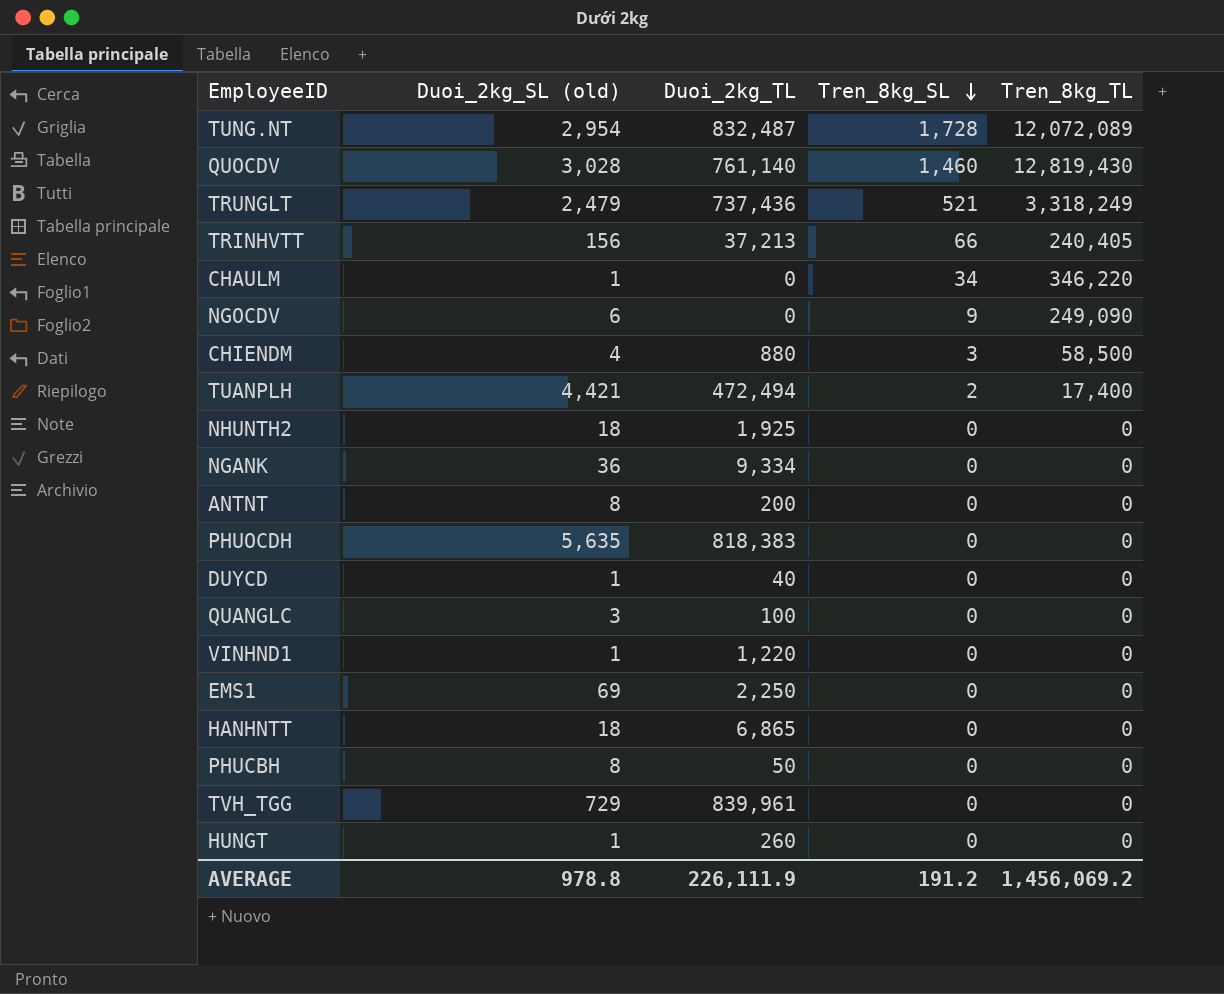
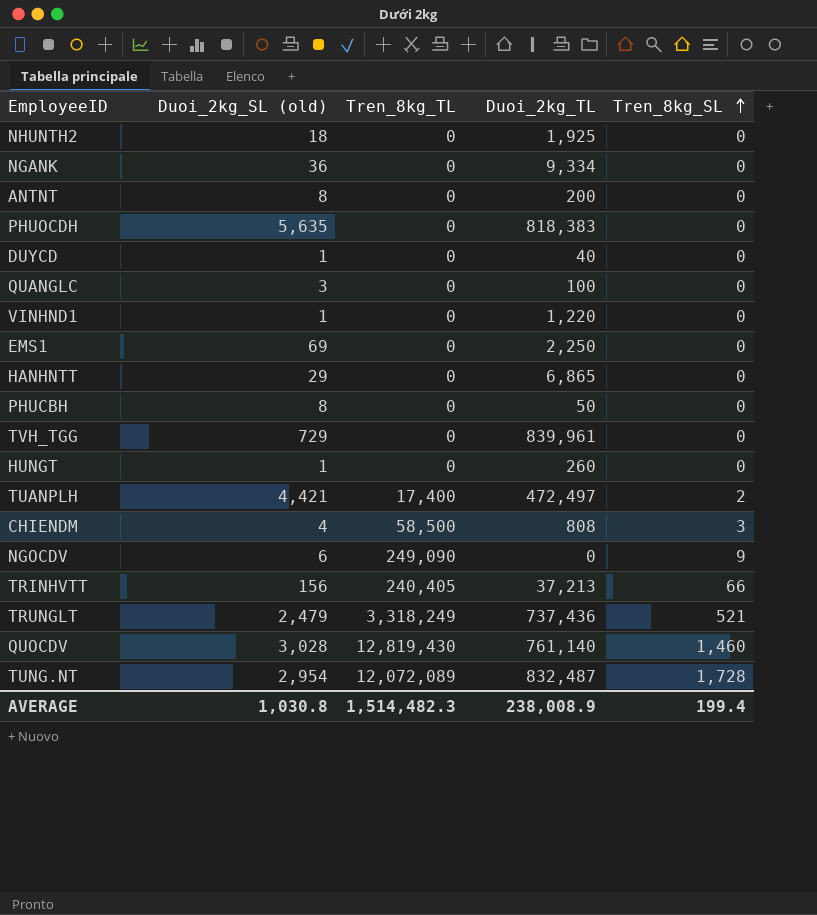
row order: Tren_8kg_SL descending -> Tren_8kg_SL ascending
column Tren_8kg_TL | position: 5 -> 3
row CHAULM: 1 | 0 | 34 | 346,220 -> none
HANHNTT | Duoi_2kg_SL (old): 18 -> 29
TUANPLH | Duoi_2kg_TL: 472,494 -> 472,497
CHIENDM | Duoi_2kg_TL: 880 -> 808
AVERAGE | Duoi_2kg_SL (old): 978.8 -> 1,030.8
AVERAGE | Tren_8kg_TL: 1,456,069.2 -> 1,514,482.3
AVERAGE | Duoi_2kg_TL: 226,111.9 -> 238,008.9
AVERAGE | Tren_8kg_SL: 191.2 -> 199.4

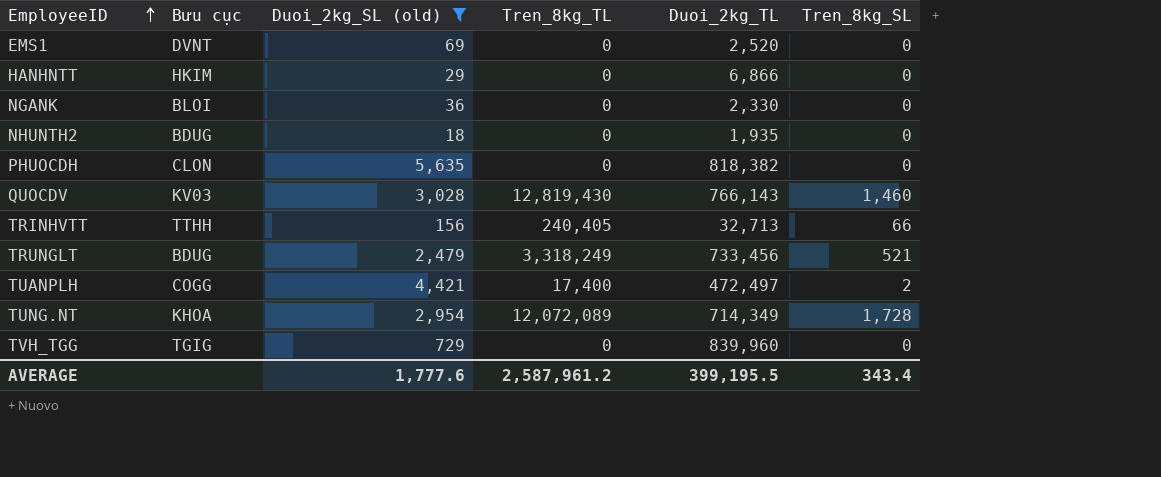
filter: none -> Duoi_2kg_SL (old) >= 18
row order: Tren_8kg_SL ascending -> EmployeeID ascending
column Bưu cục | position: none -> 2
EMS1 | Duoi_2kg_TL: 2,250 -> 2,520
HANHNTT | Duoi_2kg_TL: 6,865 -> 6,866
NGANK | Duoi_2kg_TL: 9,334 -> 2,330
NHUNTH2 | Duoi_2kg_TL: 1,925 -> 1,935
PHUOCDH | Duoi_2kg_TL: 818,383 -> 818,382
QUOCDV | Duoi_2kg_TL: 761,140 -> 766,143
TRINHVTT | Duoi_2kg_TL: 37,213 -> 32,713
TRUNGLT | Duoi_2kg_TL: 737,436 -> 733,456
TUNG.NT | Duoi_2kg_TL: 832,487 -> 714,349
TVH_TGG | Duoi_2kg_TL: 839,961 -> 839,960
AVERAGE | Duoi_2kg_SL (old): 1,030.8 -> 1,777.6
AVERAGE | Tren_8kg_TL: 1,514,482.3 -> 2,587,961.2
AVERAGE | Duoi_2kg_TL: 238,008.9 -> 399,195.5
AVERAGE | Tren_8kg_SL: 199.4 -> 343.4

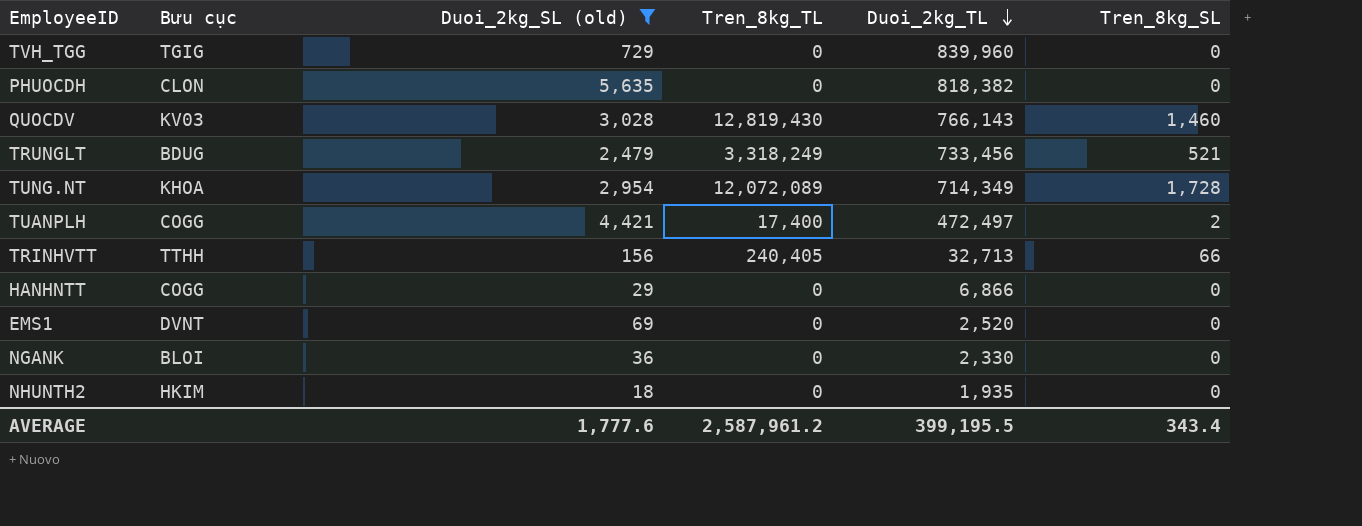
row order: EmployeeID ascending -> Duoi_2kg_TL descending
HANHNTT | Bưu cục: HKIM -> COGG
NHUNTH2 | Bưu cục: BDUG -> HKIM

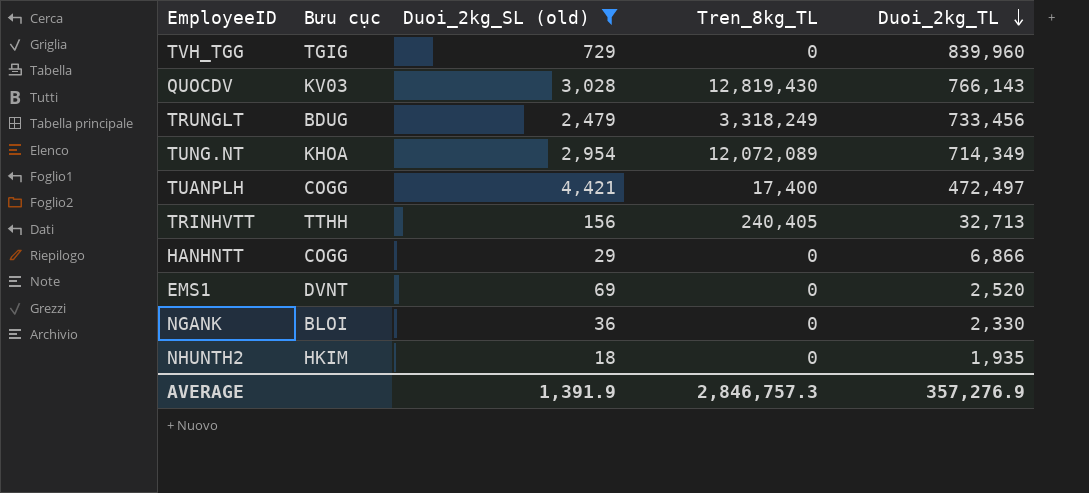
column Tren_8kg_SL | position: 6 -> none
row PHUOCDH: CLON | 5,635 | 0 | 818,382 | 0 -> none
AVERAGE | Duoi_2kg_SL (old): 1,777.6 -> 1,391.9
AVERAGE | Tren_8kg_TL: 2,587,961.2 -> 2,846,757.3
AVERAGE | Duoi_2kg_TL: 399,195.5 -> 357,276.9

